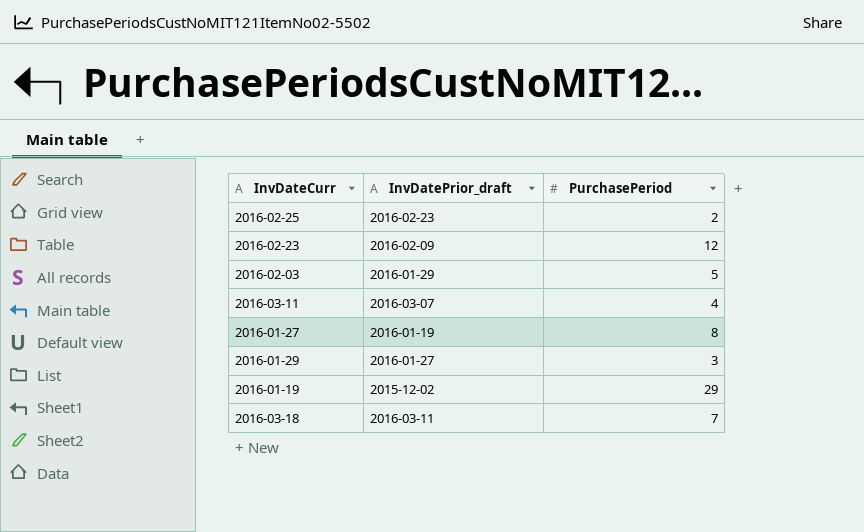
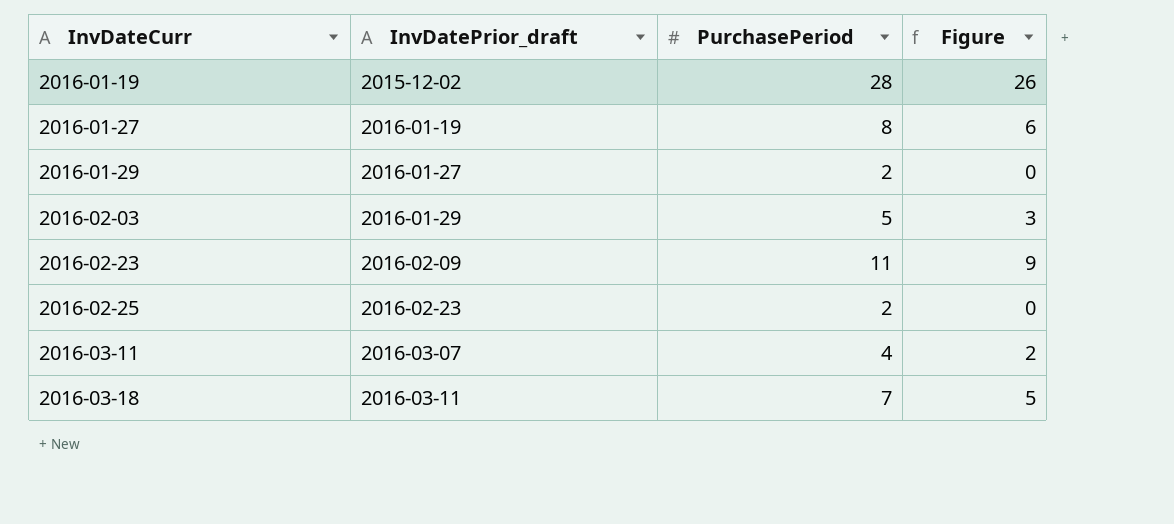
row order: none -> InvDateCurr ascending
column Figure | formula: none -> [PurchasePeriod] - 2
2016-01-19 | PurchasePeriod: 29 -> 28
2016-01-29 | PurchasePeriod: 3 -> 2
2016-02-23 | PurchasePeriod: 12 -> 11

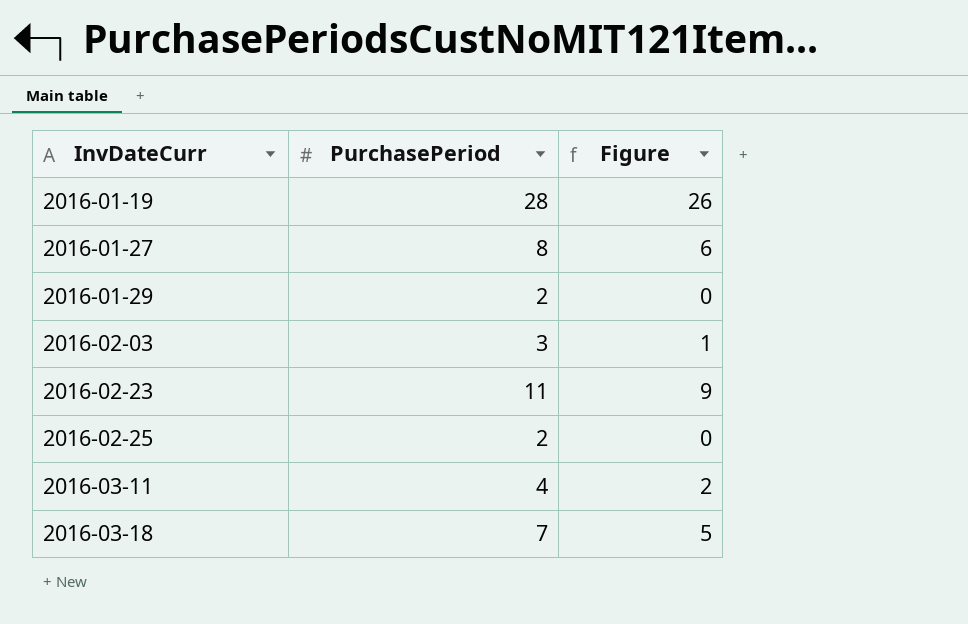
column InvDatePrior_draft | position: 2 -> none
2016-02-03 | PurchasePeriod: 5 -> 3
2016-02-03 | Figure: 3 -> 1

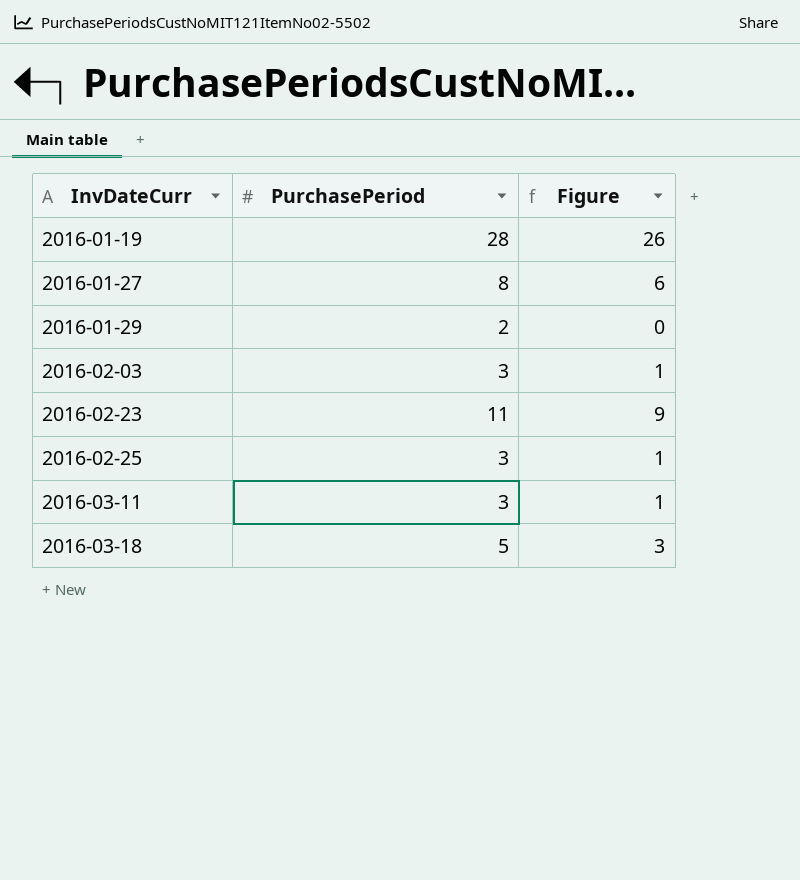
2016-02-25 | PurchasePeriod: 2 -> 3
2016-02-25 | Figure: 0 -> 1
2016-03-11 | PurchasePeriod: 4 -> 3
2016-03-11 | Figure: 2 -> 1
2016-03-18 | PurchasePeriod: 7 -> 5
2016-03-18 | Figure: 5 -> 3

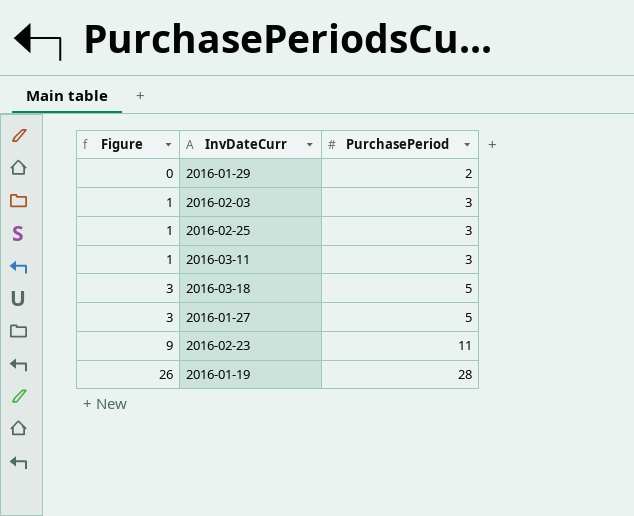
row order: InvDateCurr ascending -> Figure ascending
column Figure | position: 3 -> 1
2016-01-27 | Figure: 6 -> 3
2016-01-27 | PurchasePeriod: 8 -> 5

